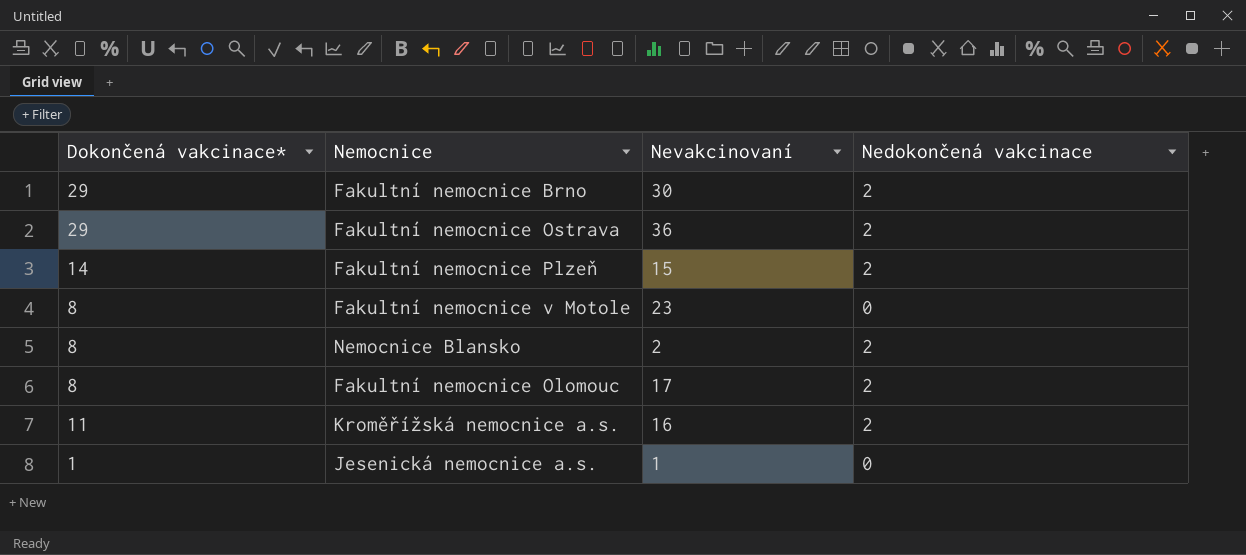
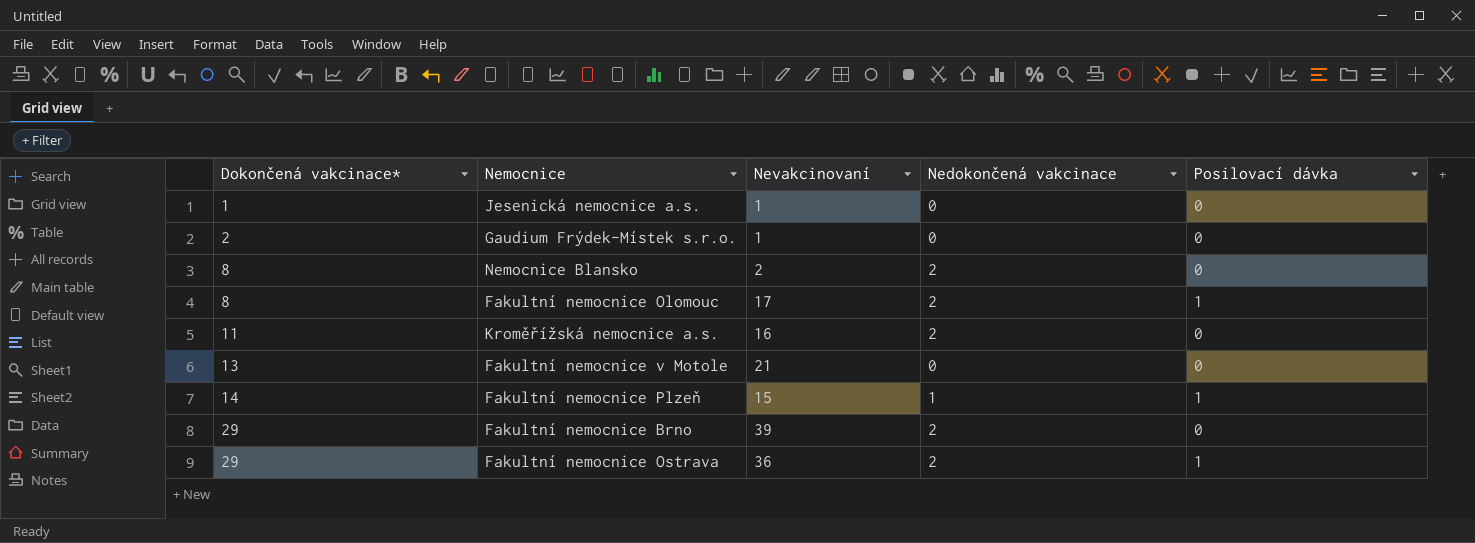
row order: none -> Dokončená vakcinace* ascending
column Posilovací dávka | position: none -> 5
row Gaudium Frýdek-Místek s.r.o.: none -> 2 | 1 | 0 | 0
Fakultní nemocnice v Motole | Dokončená vakcinace*: 8 -> 13
Fakultní nemocnice v Motole | Nevakcinovaní: 23 -> 21
Fakultní nemocnice Plzeň | Nedokončená vakcinace: 2 -> 1
Fakultní nemocnice Brno | Nevakcinovaní: 30 -> 39

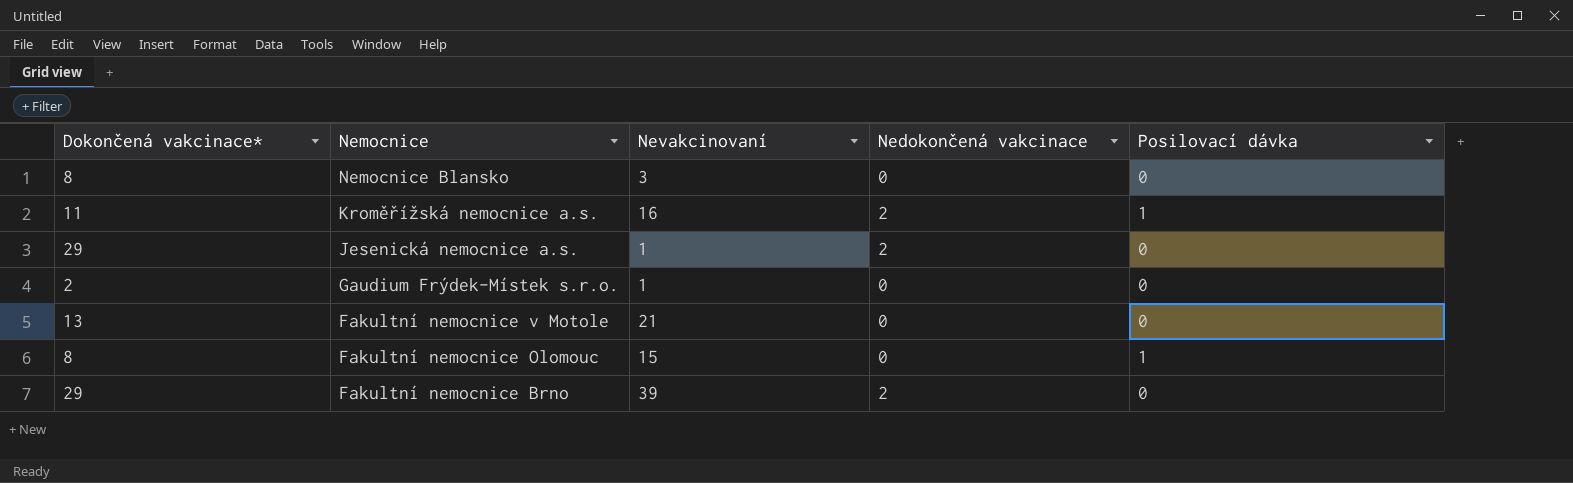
row order: Dokončená vakcinace* ascending -> Nemocnice descending
row Fakultní nemocnice Plzeň: 14 | 15 | 1 | 1 -> none
row Fakultní nemocnice Ostrava: 29 | 36 | 2 | 1 -> none
Nemocnice Blansko | Nevakcinovaní: 2 -> 3
Nemocnice Blansko | Nedokončená vakcinace: 2 -> 0
Kroměřížská nemocnice a.s. | Posilovací dávka: 0 -> 1
Jesenická nemocnice a.s. | Dokončená vakcinace*: 1 -> 29
Jesenická nemocnice a.s. | Nedokončená vakcinace: 0 -> 2
Fakultní nemocnice Olomouc | Nevakcinovaní: 17 -> 15
Fakultní nemocnice Olomouc | Nedokončená vakcinace: 2 -> 0

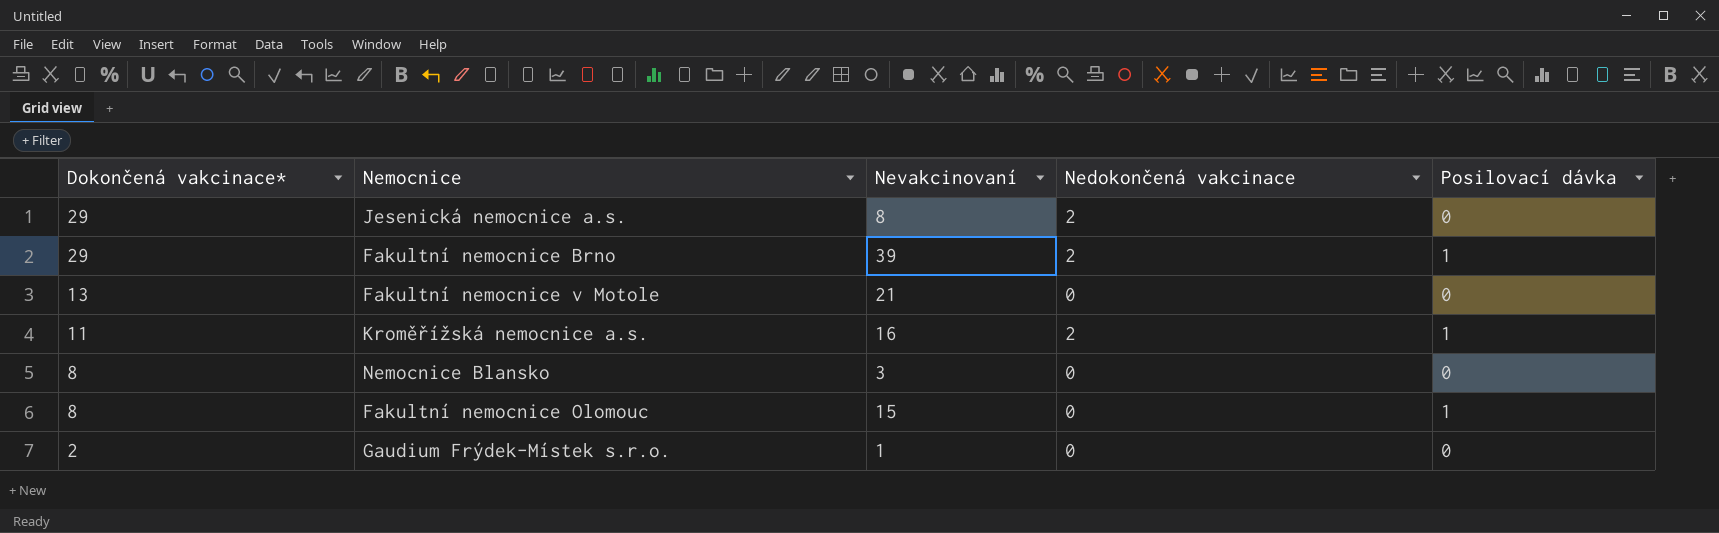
row order: Nemocnice descending -> Dokončená vakcinace* descending
Jesenická nemocnice a.s. | Nevakcinovaní: 1 -> 8
Fakultní nemocnice Brno | Posilovací dávka: 0 -> 1

